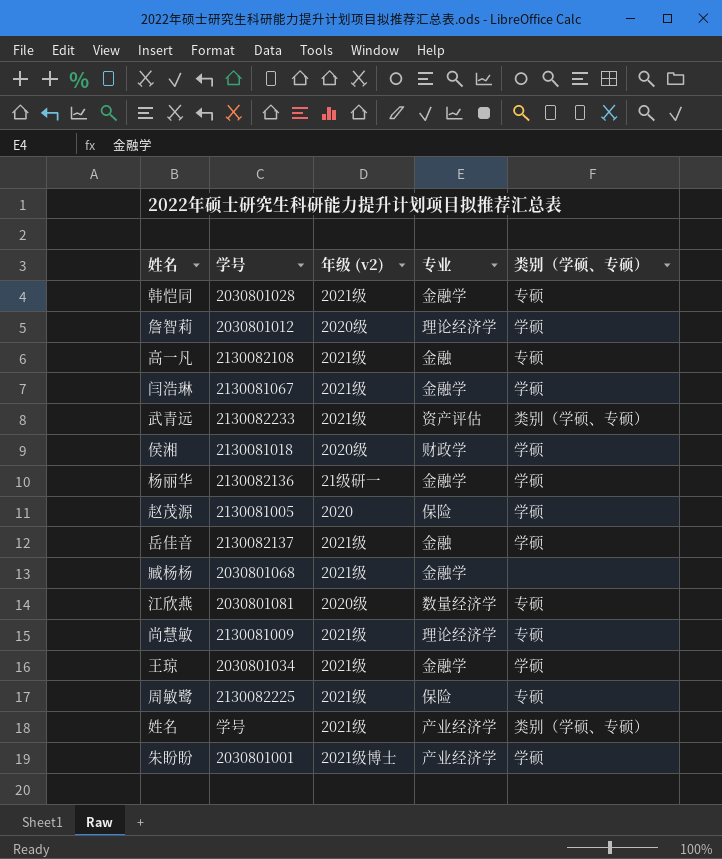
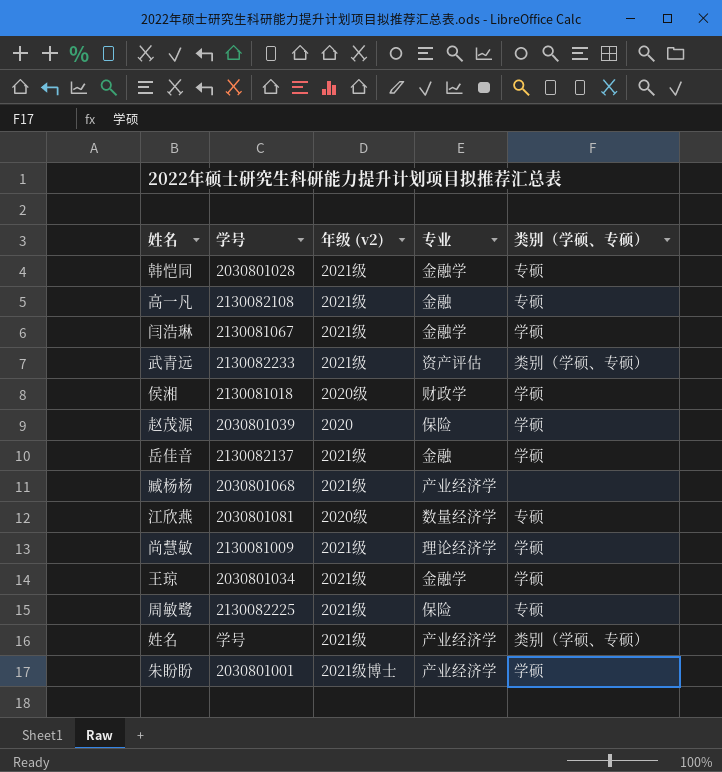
row 詹智莉: 2030801012 | 2020级 | 理论经济学 | 学硕 -> none
row 杨丽华: 2130082136 | 21级研一 | 金融学 | 学硕 -> none
赵茂源 | 学号: 2130081005 -> 2030801039
臧杨杨 | 专业: 金融学 -> 产业经济学
尚慧敏 | 类别（学硕、专硕）: 专硕 -> 学硕

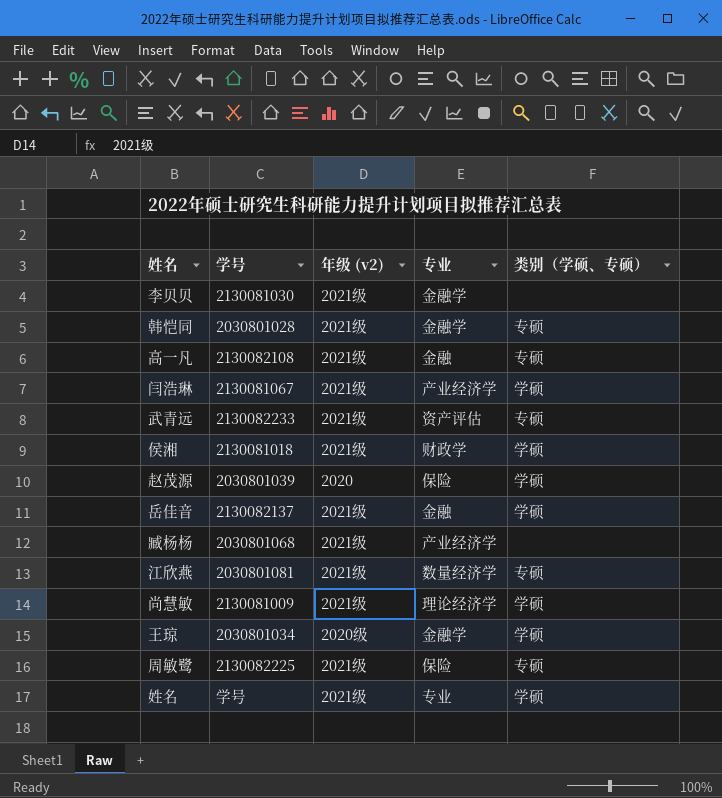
row 朱盼盼: 2030801001 | 2021级博士 | 产业经济学 | 学硕 -> none
row 李贝贝: none -> 2130081030 | 2021级 | 金融学 | none
闫浩琳 | 专业: 金融学 -> 产业经济学
武青远 | 类别（学硕、专硕）: 类别（学硕、专硕） -> 专硕
侯湘 | 年级 (v2): 2020级 -> 2021级
江欣燕 | 年级 (v2): 2020级 -> 2021级
王琼 | 年级 (v2): 2021级 -> 2020级
姓名 | 专业: 产业经济学 -> 专业
姓名 | 类别（学硕、专硕）: 类别（学硕、专硕） -> 学硕

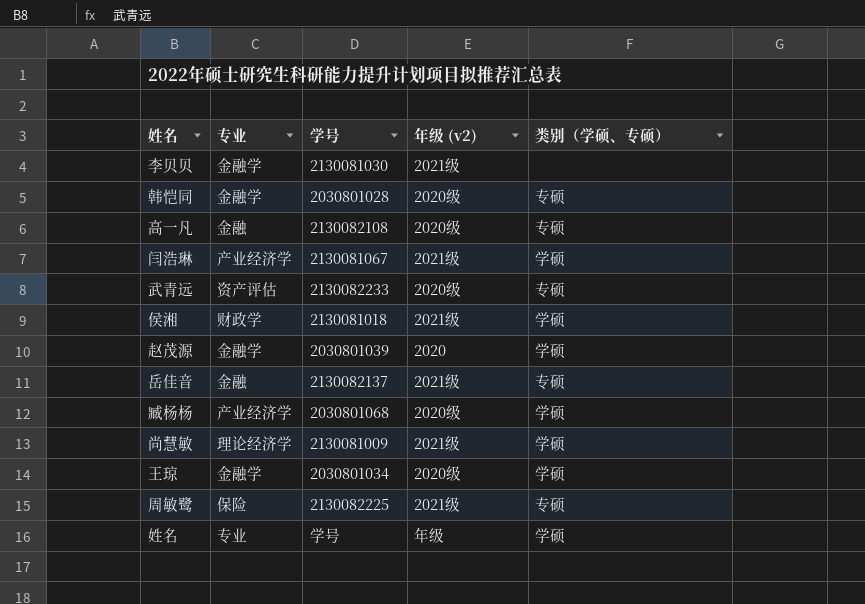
column 专业 | position: 4 -> 2
row 江欣燕: 2030801081 | 2021级 | 数量经济学 | 专硕 -> none
韩恺同 | 年级 (v2): 2021级 -> 2020级
高一凡 | 年级 (v2): 2021级 -> 2020级
武青远 | 年级 (v2): 2021级 -> 2020级
赵茂源 | 专业: 保险 -> 金融学
岳佳音 | 类别（学硕、专硕）: 学硕 -> 专硕
臧杨杨 | 年级 (v2): 2021级 -> 2020级
臧杨杨 | 类别（学硕、专硕）: none -> 学硕
姓名 | 年级 (v2): 2021级 -> 年级

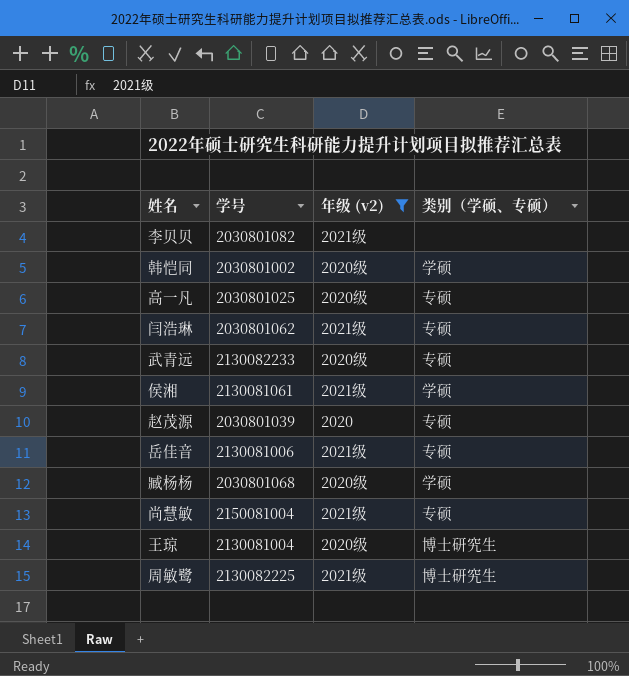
filter: none -> 年级 (v2) != 年级
column 专业 | position: 2 -> none
李贝贝 | 学号: 2130081030 -> 2030801082
韩恺同 | 学号: 2030801028 -> 2030801002
韩恺同 | 类别（学硕、专硕）: 专硕 -> 学硕
高一凡 | 学号: 2130082108 -> 2030801025
闫浩琳 | 学号: 2130081067 -> 2030801062
闫浩琳 | 类别（学硕、专硕）: 学硕 -> 专硕
侯湘 | 学号: 2130081018 -> 2130081061
赵茂源 | 类别（学硕、专硕）: 学硕 -> 专硕
岳佳音 | 学号: 2130082137 -> 2130081006
尚慧敏 | 学号: 2130081009 -> 2150081004
尚慧敏 | 类别（学硕、专硕）: 学硕 -> 专硕
王琼 | 学号: 2030801034 -> 2130081004
王琼 | 类别（学硕、专硕）: 学硕 -> 博士研究生
周敏鹭 | 类别（学硕、专硕）: 专硕 -> 博士研究生

